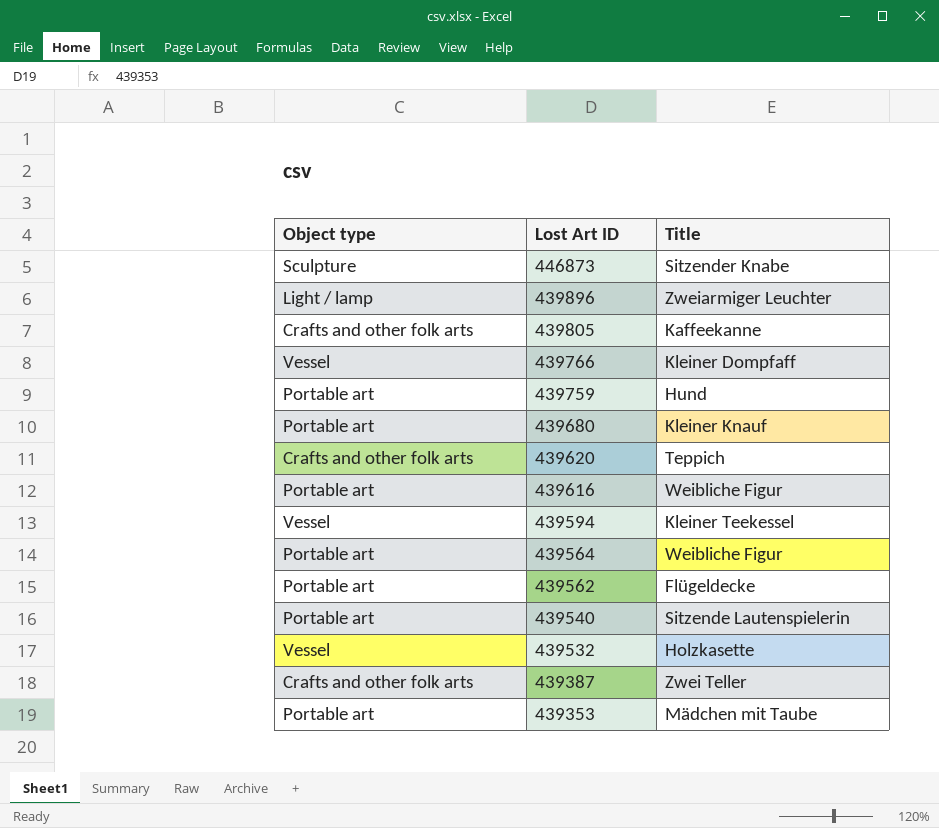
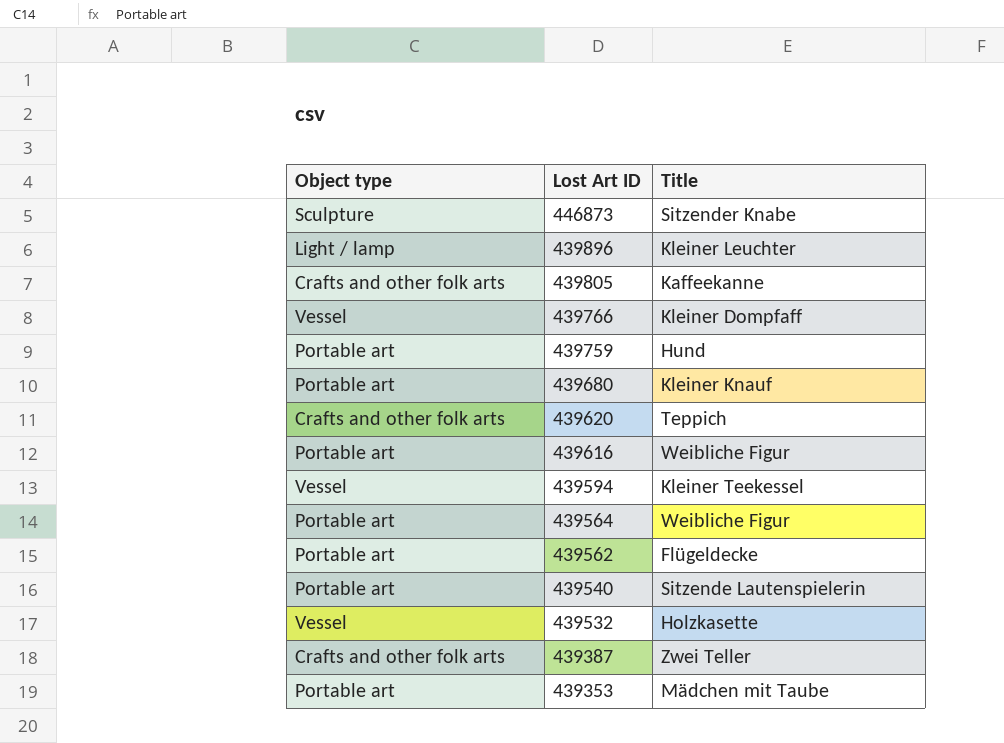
439896 | Title: Zweiarmiger Leuchter -> Kleiner Leuchter

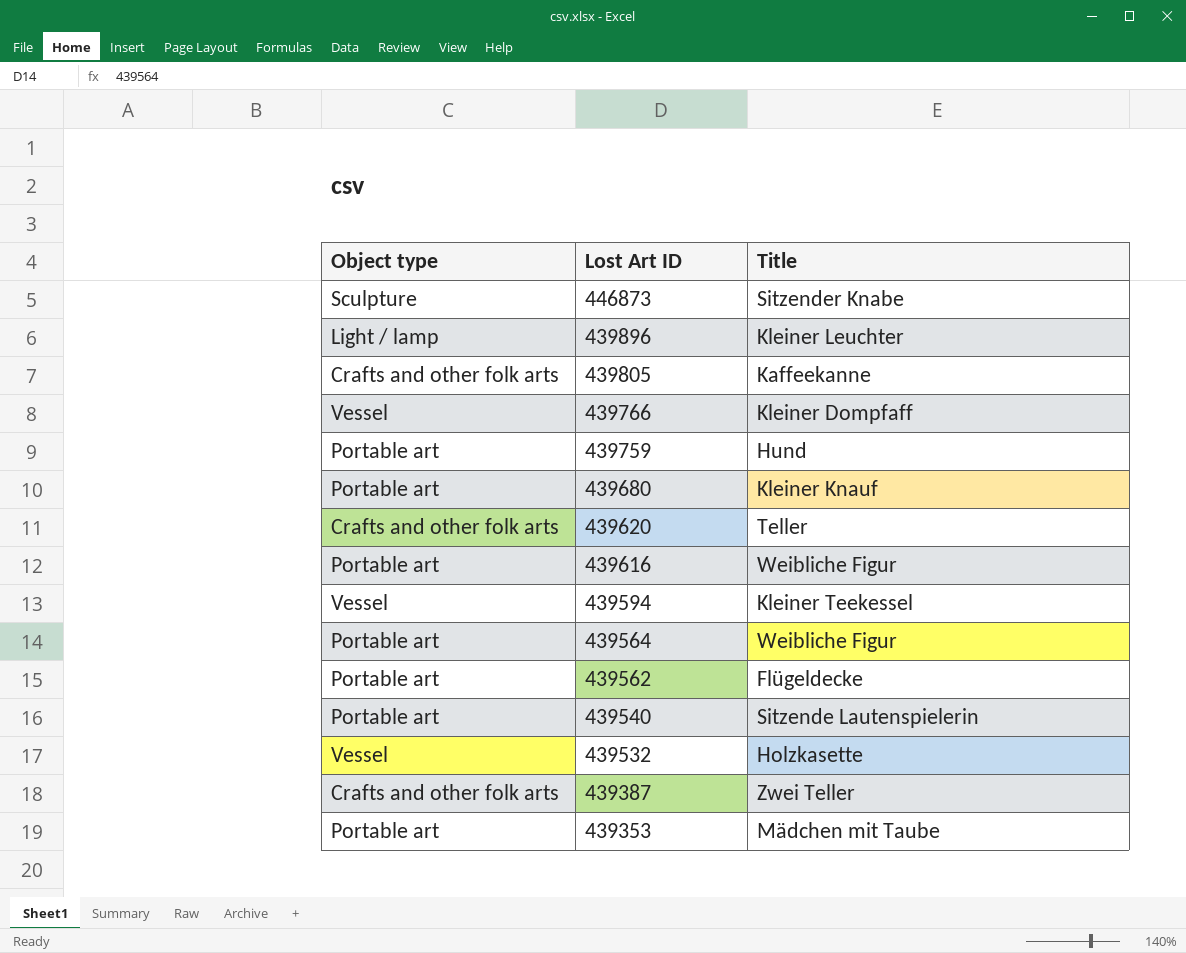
439620 | Title: Teppich -> Teller

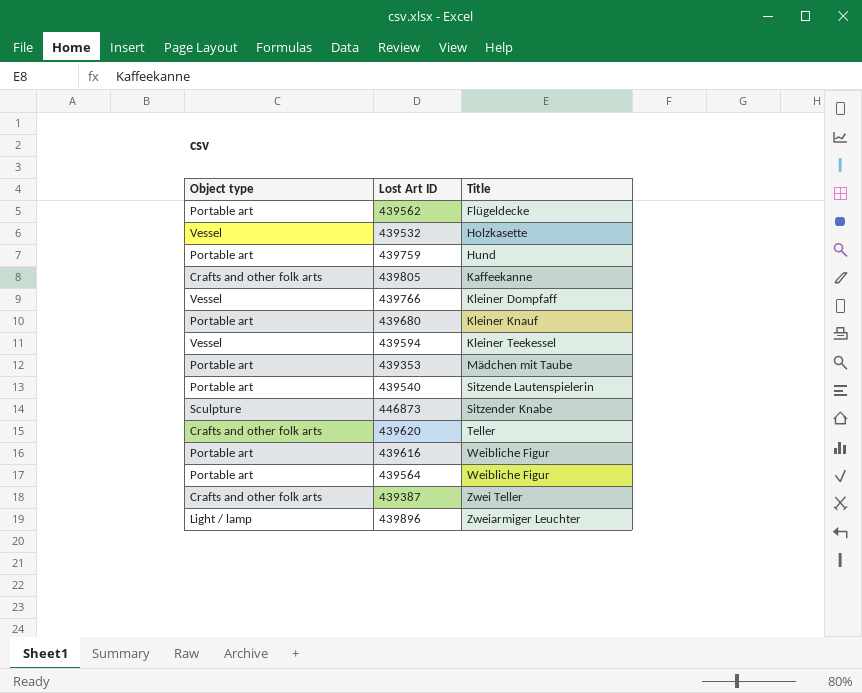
row order: Lost Art ID descending -> Title ascending
439896 | Title: Kleiner Leuchter -> Zweiarmiger Leuchter

